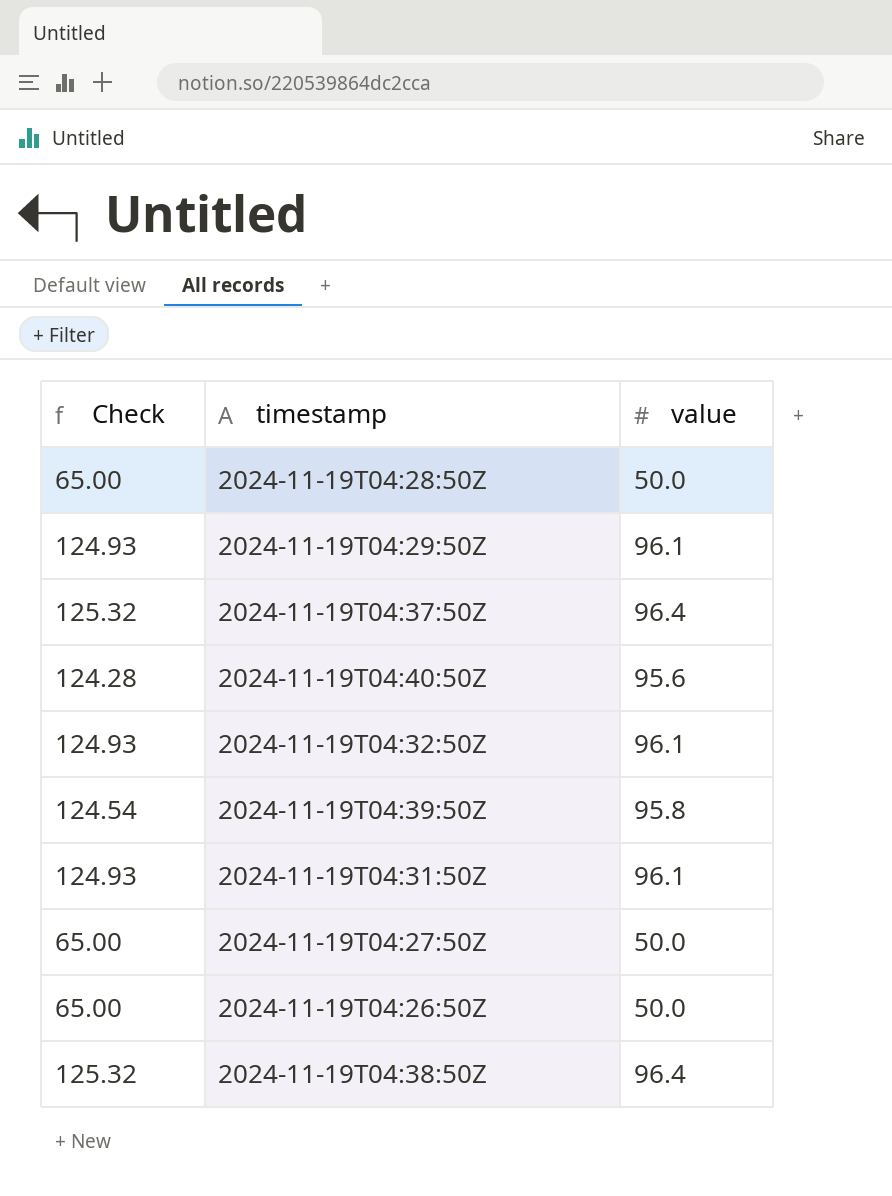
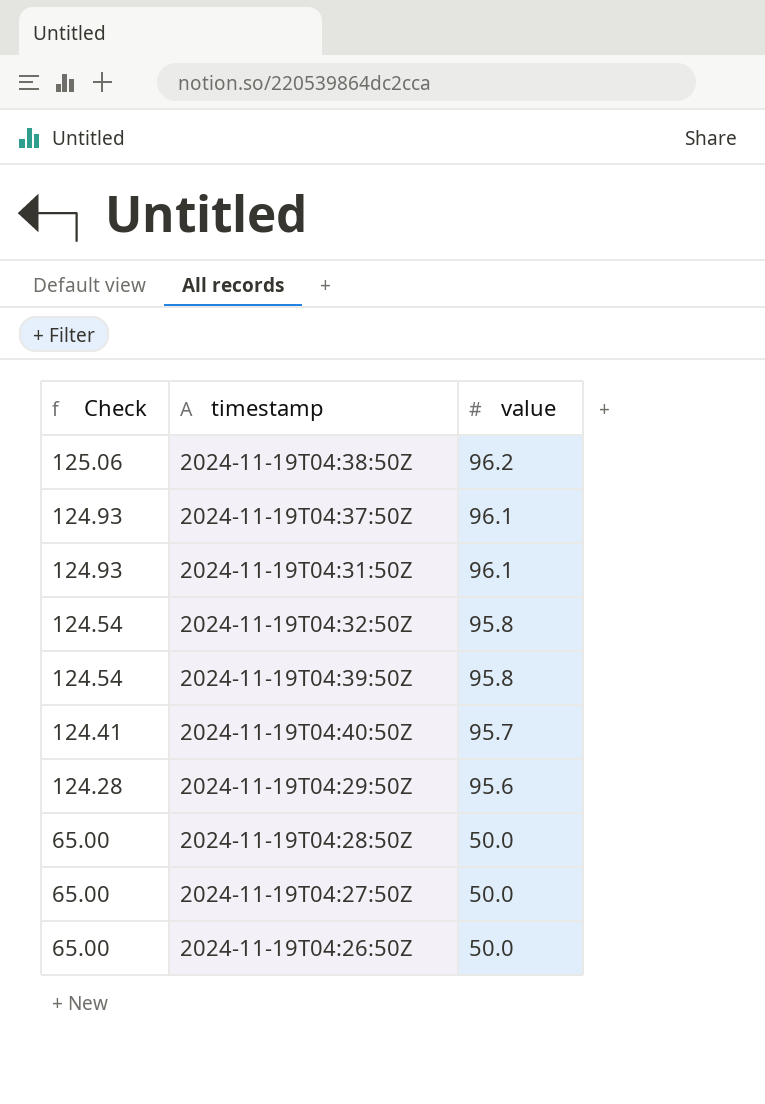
row order: none -> Check descending
2024-11-19T04:38:50Z | Check: 125.32 -> 125.06
2024-11-19T04:38:50Z | value: 96.4 -> 96.2
2024-11-19T04:37:50Z | Check: 125.32 -> 124.93
2024-11-19T04:37:50Z | value: 96.4 -> 96.1
2024-11-19T04:32:50Z | Check: 124.93 -> 124.54
2024-11-19T04:32:50Z | value: 96.1 -> 95.8
2024-11-19T04:40:50Z | Check: 124.28 -> 124.41
2024-11-19T04:40:50Z | value: 95.6 -> 95.7
2024-11-19T04:29:50Z | Check: 124.93 -> 124.28
2024-11-19T04:29:50Z | value: 96.1 -> 95.6

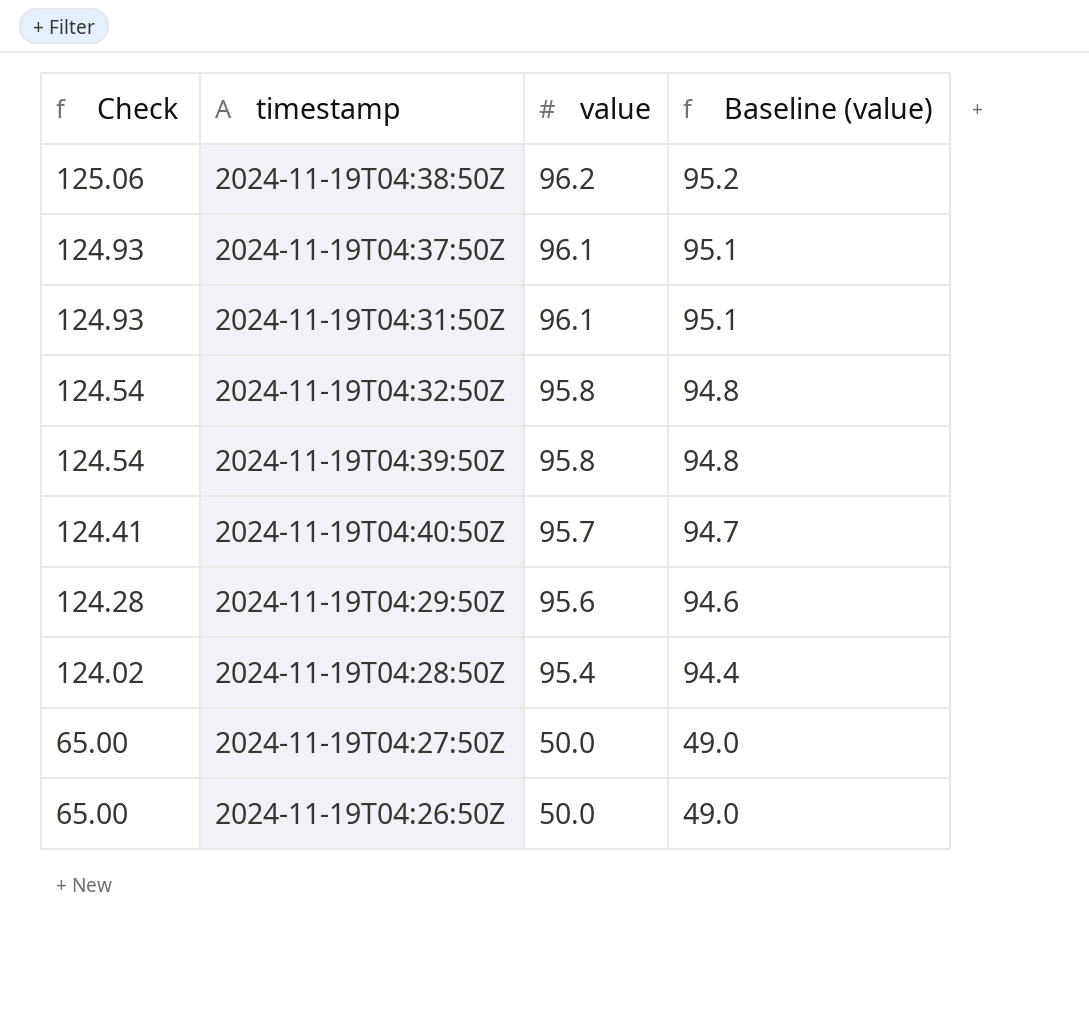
column Baseline (value) | formula: none -> [value] - 1
2024-11-19T04:28:50Z | Check: 65.00 -> 124.02
2024-11-19T04:28:50Z | value: 50.0 -> 95.4

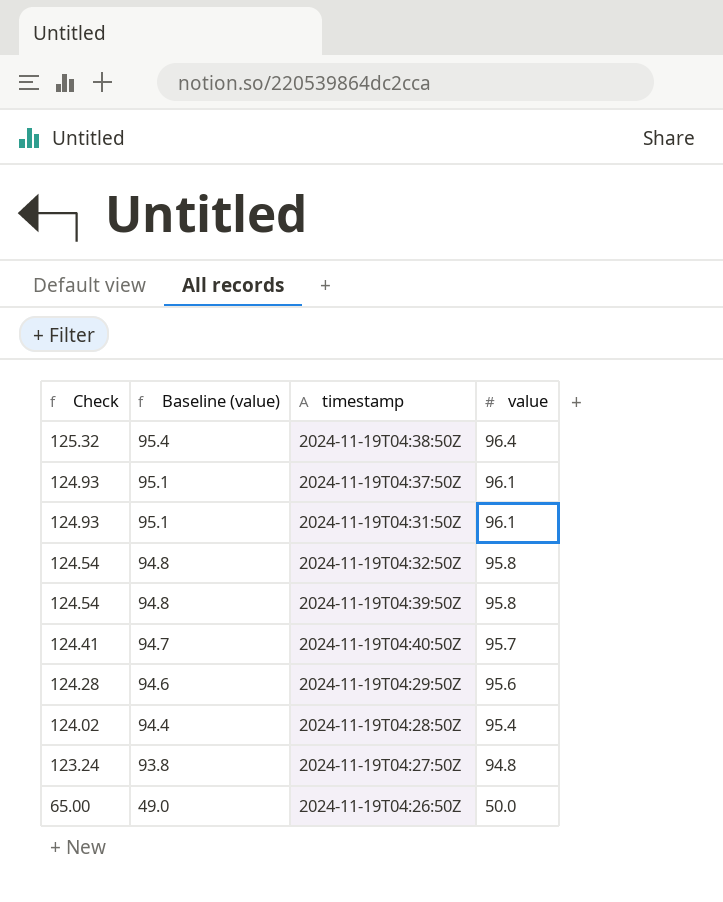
column Baseline (value) | position: 4 -> 2
2024-11-19T04:38:50Z | Check: 125.06 -> 125.32
2024-11-19T04:38:50Z | Baseline (value): 95.2 -> 95.4
2024-11-19T04:38:50Z | value: 96.2 -> 96.4
2024-11-19T04:27:50Z | Check: 65.00 -> 123.24
2024-11-19T04:27:50Z | Baseline (value): 49.0 -> 93.8
2024-11-19T04:27:50Z | value: 50.0 -> 94.8

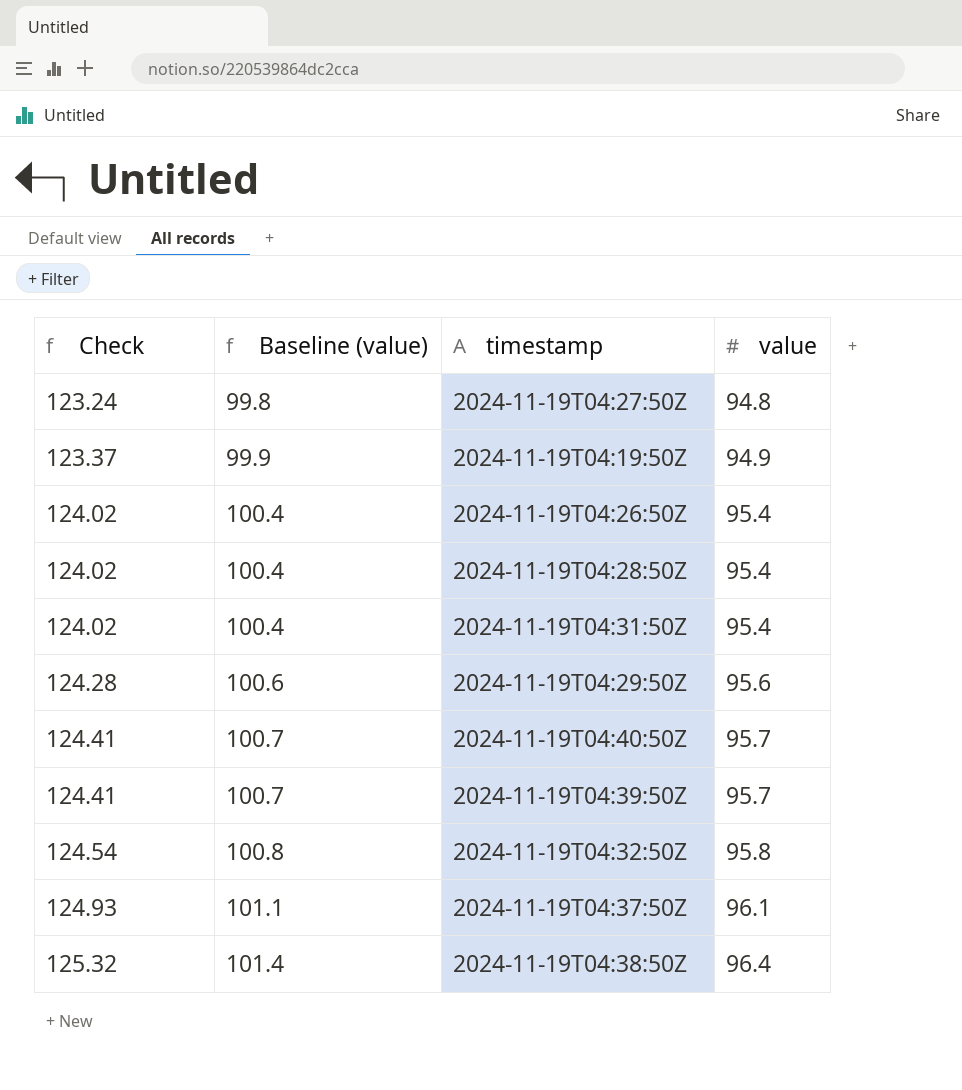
row order: Check descending -> Check ascending
column Baseline (value) | formula: [value] - 1 -> [value] + 5
row 2024-11-19T04:19:50Z: none -> 123.37 | 99.9 | 94.9
2024-11-19T04:26:50Z | Check: 65.00 -> 124.02
2024-11-19T04:26:50Z | value: 50.0 -> 95.4
2024-11-19T04:31:50Z | Check: 124.93 -> 124.02
2024-11-19T04:31:50Z | value: 96.1 -> 95.4
2024-11-19T04:39:50Z | Check: 124.54 -> 124.41
2024-11-19T04:39:50Z | value: 95.8 -> 95.7

